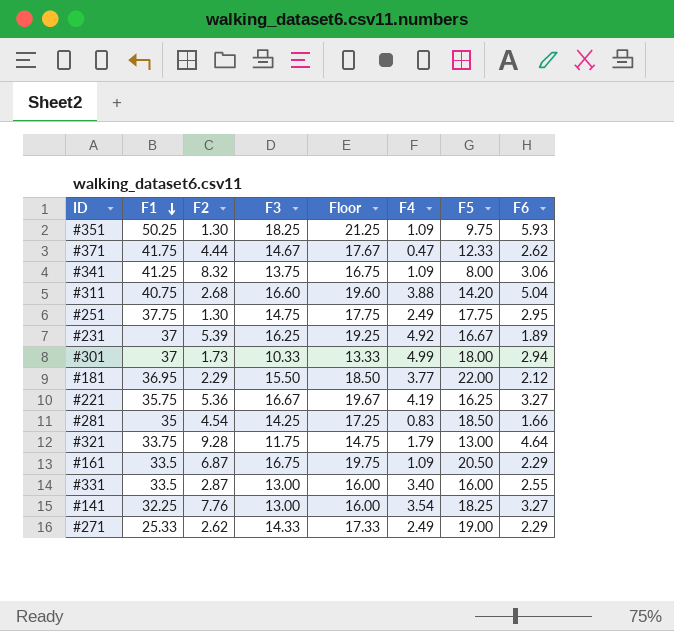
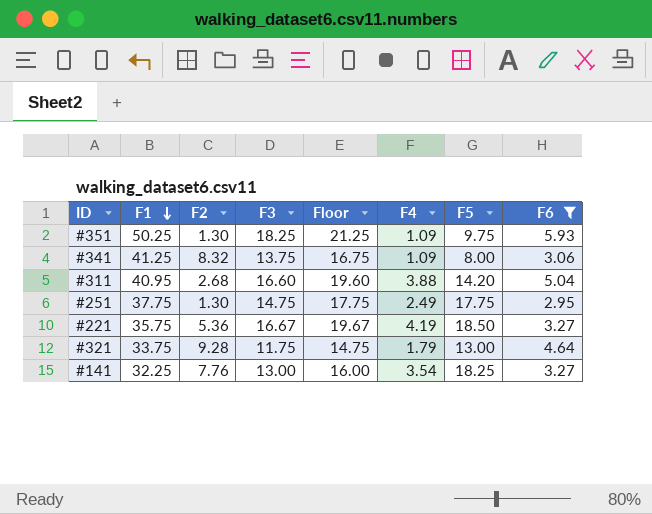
filter: none -> F6 >= 2.95
#311 | F1: 40.75 -> 40.95
#221 | F5: 16.25 -> 18.50

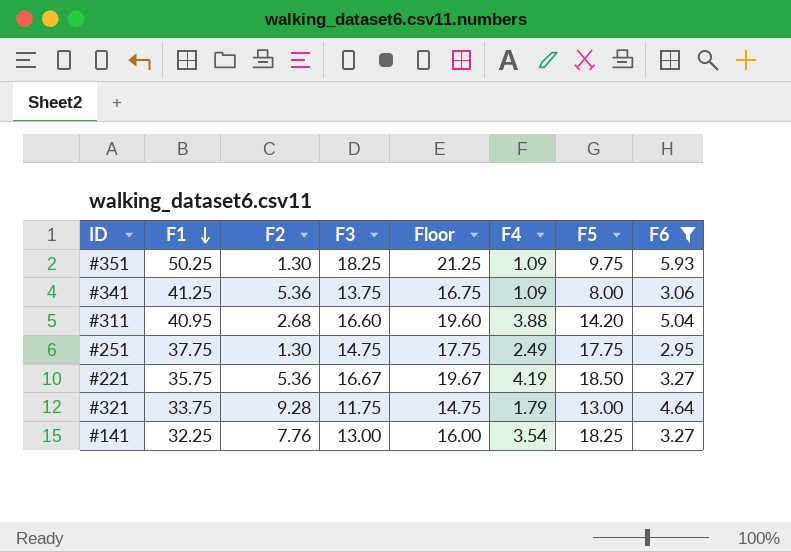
#341 | F2: 8.32 -> 5.36

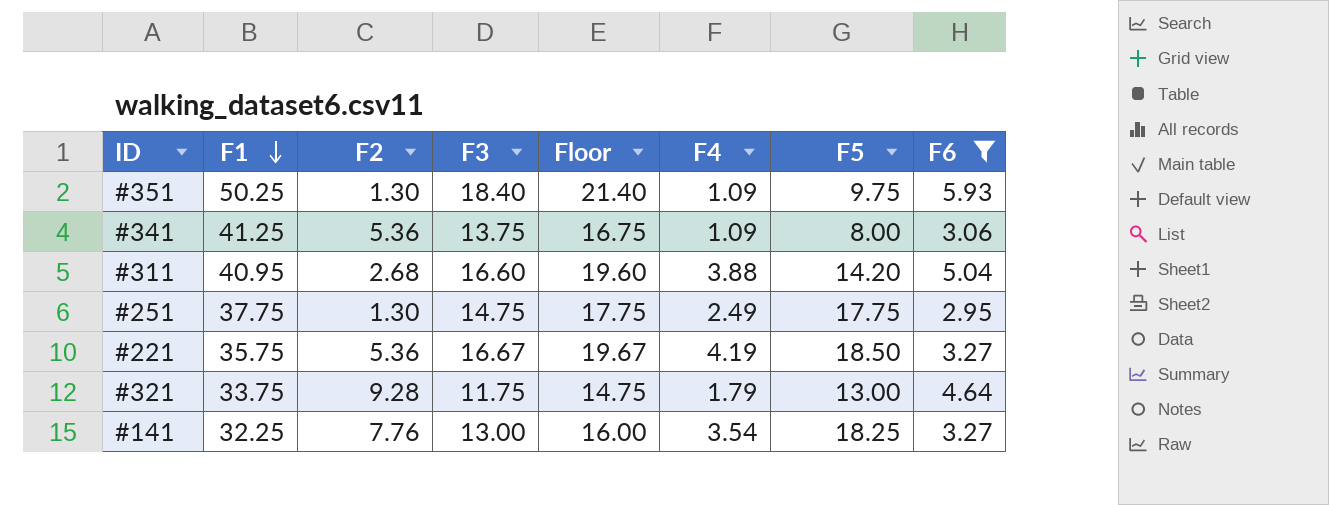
#351 | F3: 18.25 -> 18.40
#351 | Floor: 21.25 -> 21.40

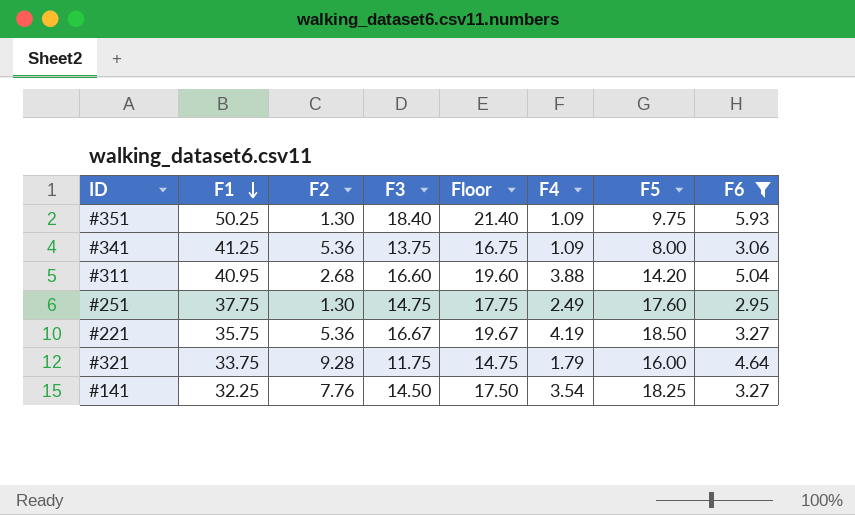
#251 | F5: 17.75 -> 17.60
#321 | F5: 13.00 -> 16.00
#141 | F3: 13.00 -> 14.50
#141 | Floor: 16.00 -> 17.50

